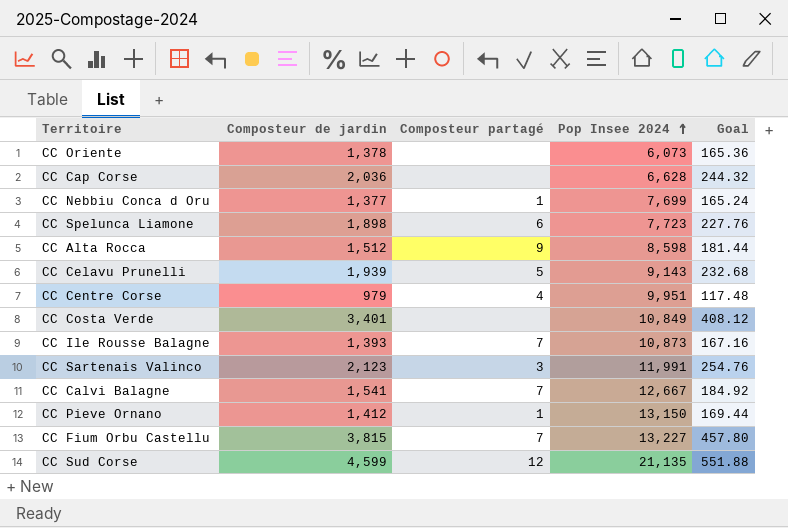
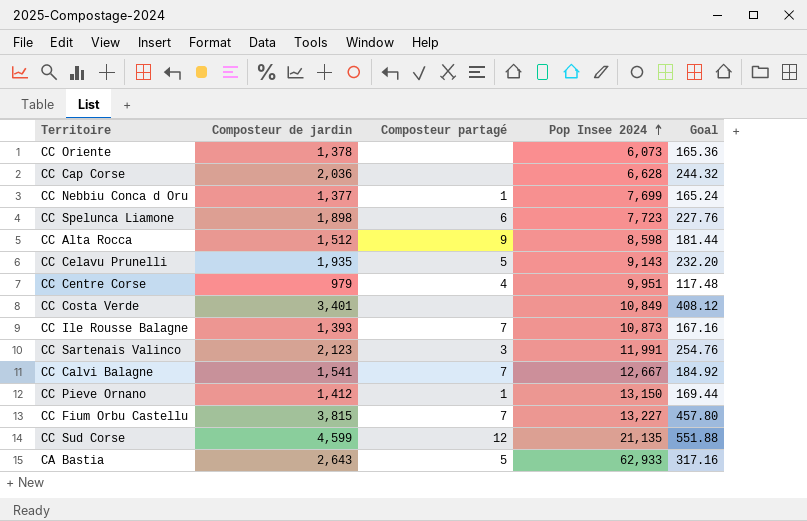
CC Celavu Prunelli | Composteur de jardin: 1,939 -> 1,935
CC Celavu Prunelli | Goal: 232.68 -> 232.20
row CA Bastia: none -> 2,643 | 5 | 62,933 | 317.16

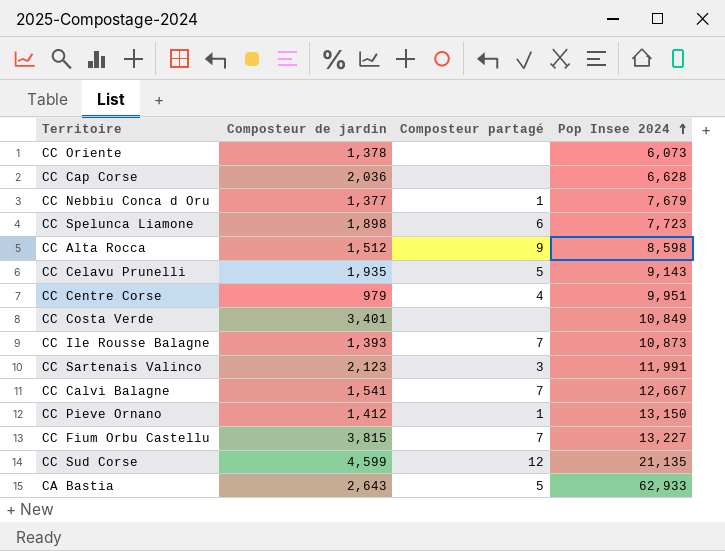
column Goal | formula: [Composteur de jardin] * 0.12 -> none
CC Nebbiu Conca d Oru | Pop Insee 2024: 7,699 -> 7,679

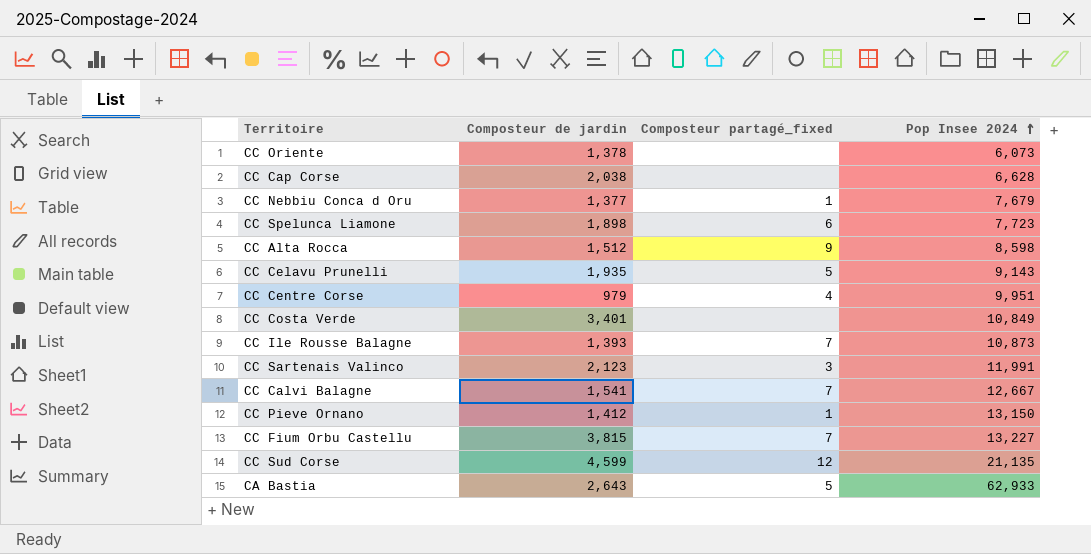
column name: Composteur partagé -> Composteur partagé_fixed
CC Cap Corse | Composteur de jardin: 2,036 -> 2,038

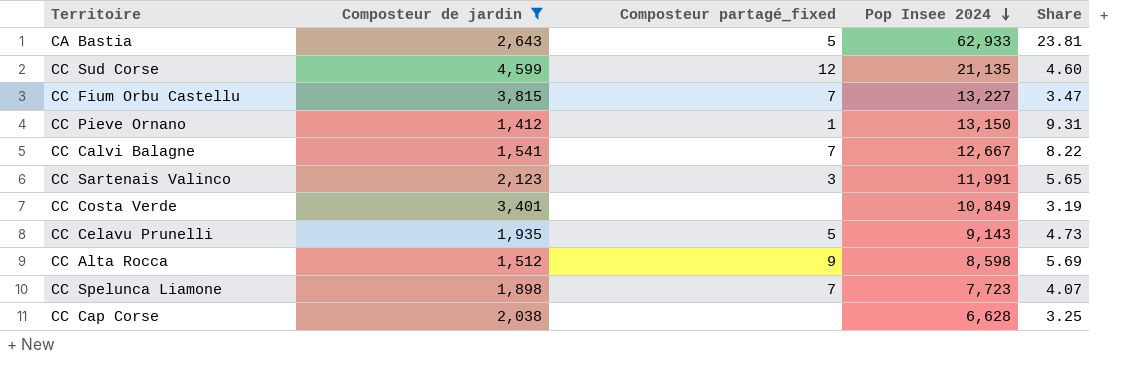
filter: none -> Composteur de jardin >= 1,412
row order: Pop Insee 2024 ascending -> Pop Insee 2024 descending
column Share | formula: none -> [Pop Insee 2024] / [Composteur de jardin]
CC Spelunca Liamone | Composteur partagé_fixed: 6 -> 7

